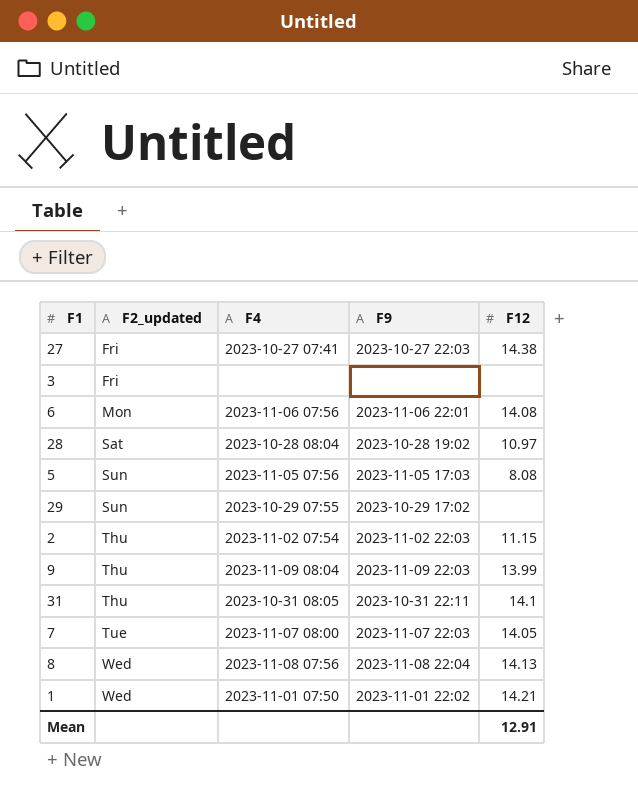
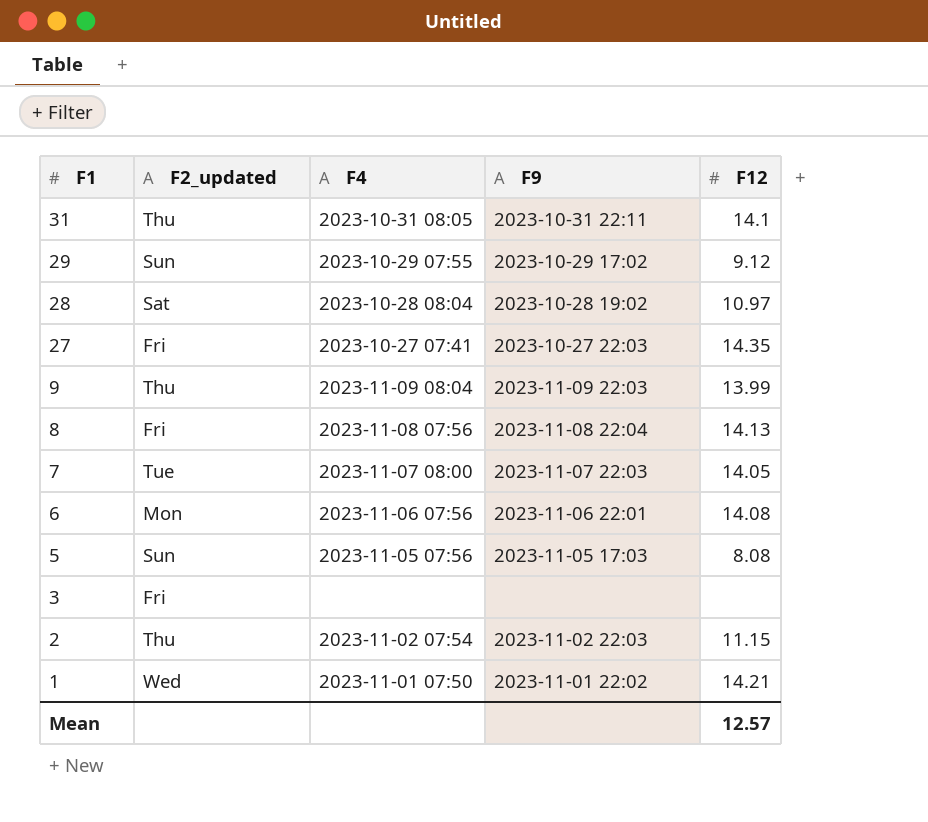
row order: F2_updated ascending -> F1 descending
29 | F12: none -> 9.12
27 | F12: 14.38 -> 14.35
8 | F2_updated: Wed -> Fri
Mean | F12: 12.91 -> 12.57

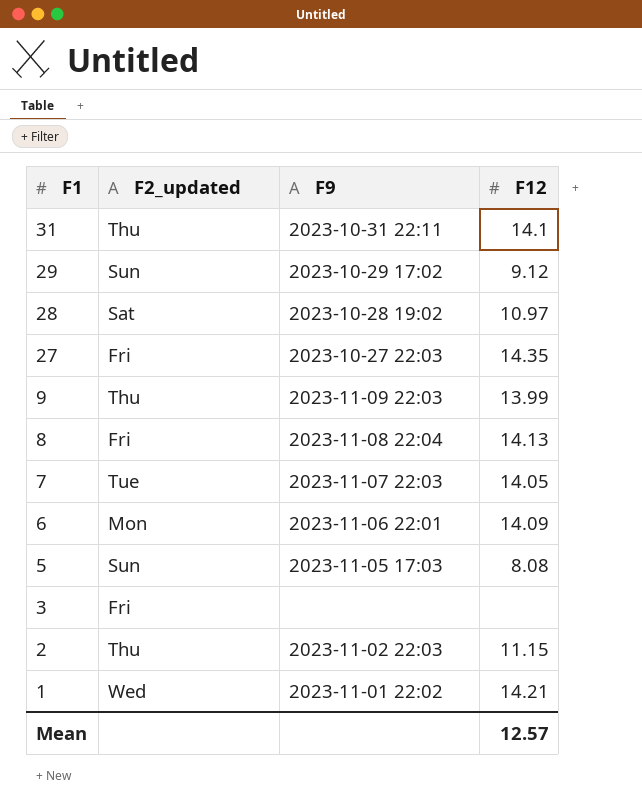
column F4 | position: 3 -> none
6 | F12: 14.08 -> 14.09

